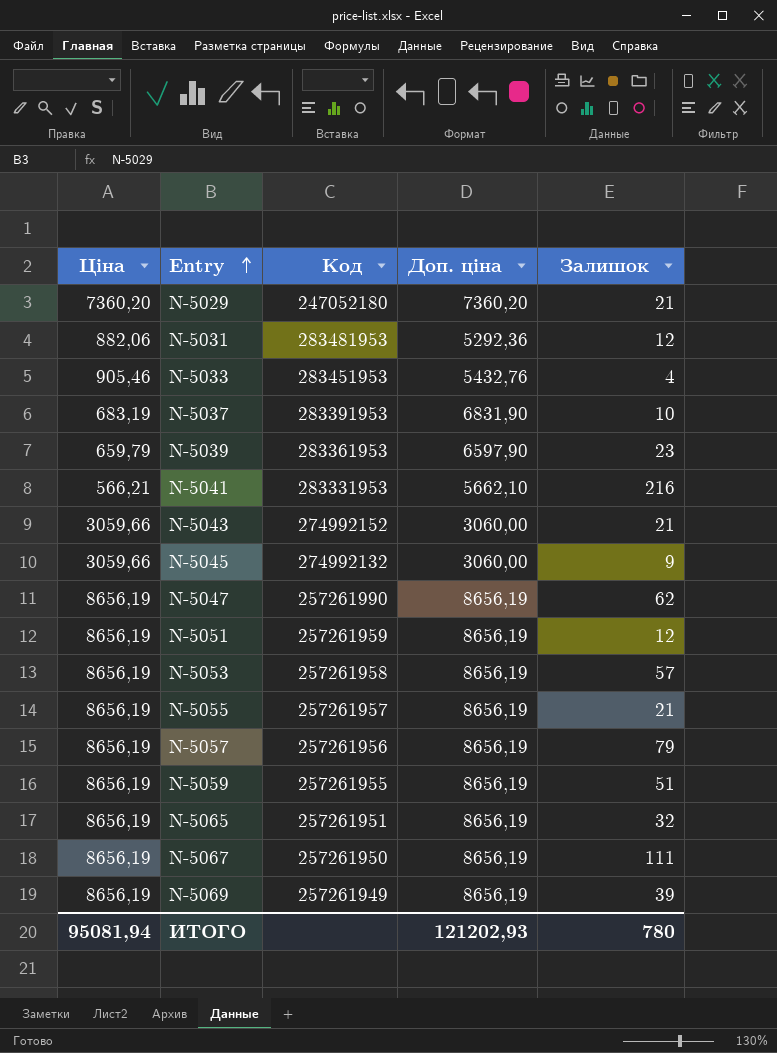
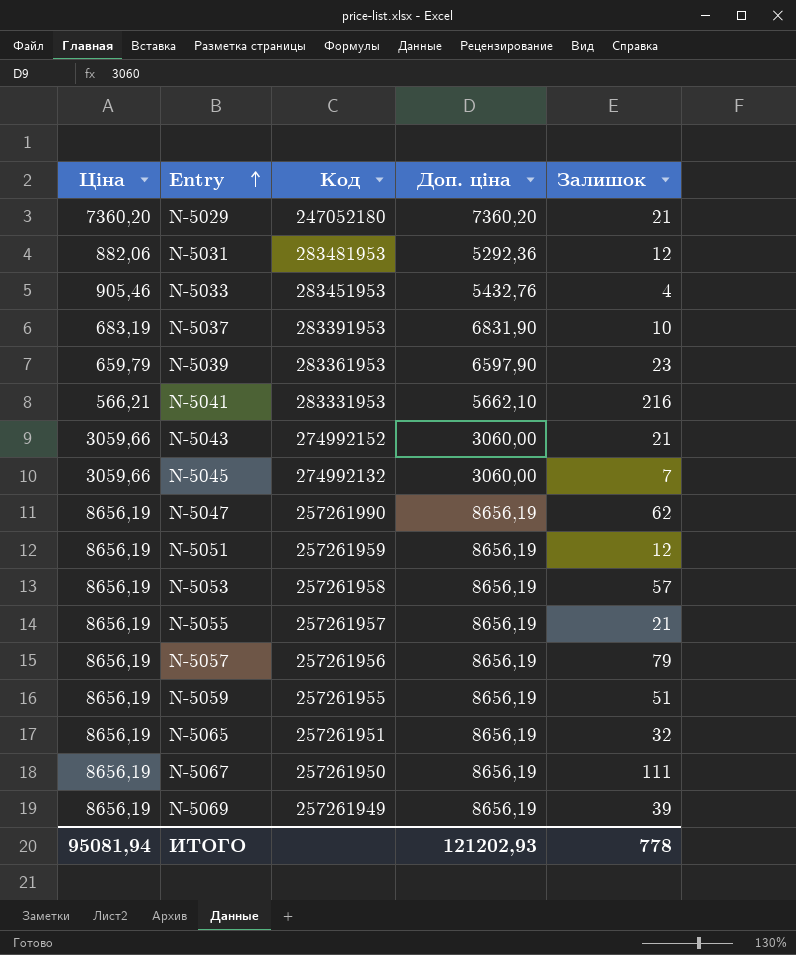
N-5045 | Залишок: 9 -> 7
ИТОГО | Залишок: 780 -> 778

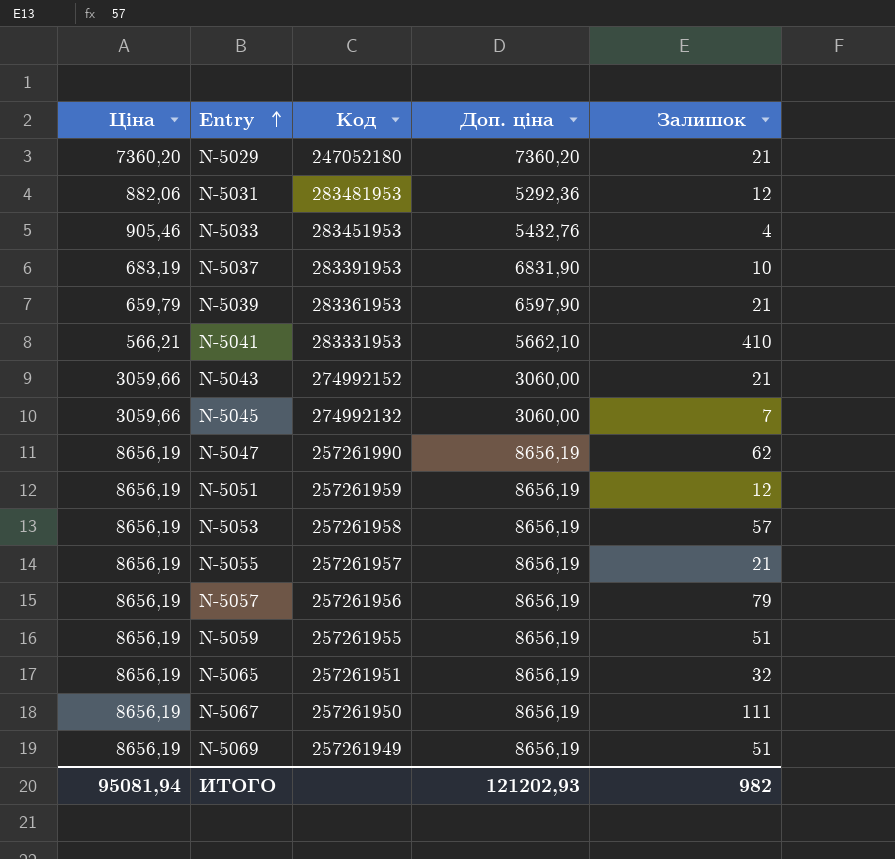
N-5039 | Залишок: 23 -> 21
N-5041 | Залишок: 216 -> 410
N-5069 | Залишок: 39 -> 51
ИТОГО | Залишок: 778 -> 982

